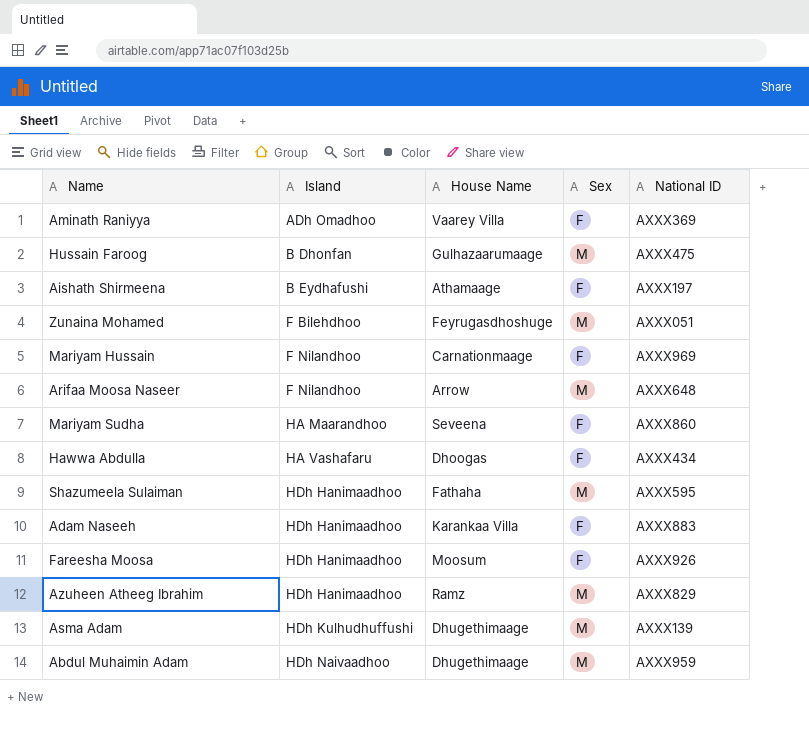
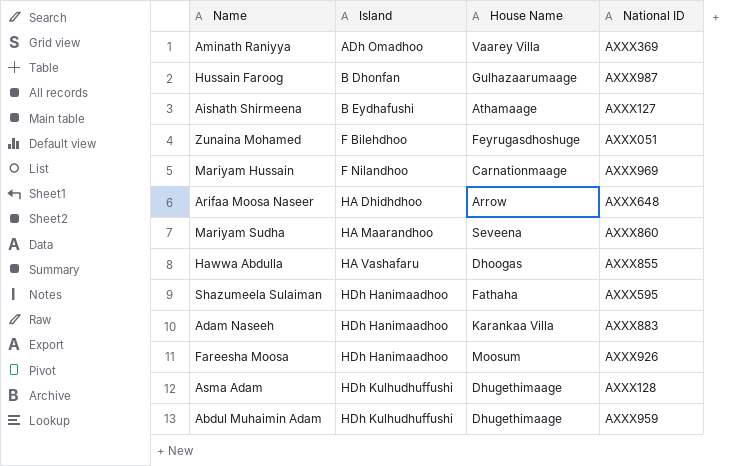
column Sex | position: 4 -> none
row Azuheen Atheeg Ibrahim: HDh Hanimaadhoo | Ramz | M | AXXX829 -> none
Hussain Faroog | National ID: AXXX475 -> AXXX987
Aishath Shirmeena | National ID: AXXX197 -> AXXX127
Arifaa Moosa Naseer | Island: F Nilandhoo -> HA Dhidhdhoo
Hawwa Abdulla | National ID: AXXX434 -> AXXX855
Asma Adam | National ID: AXXX139 -> AXXX128
Abdul Muhaimin Adam | Island: HDh Naivaadhoo -> HDh Kulhudhuffushi

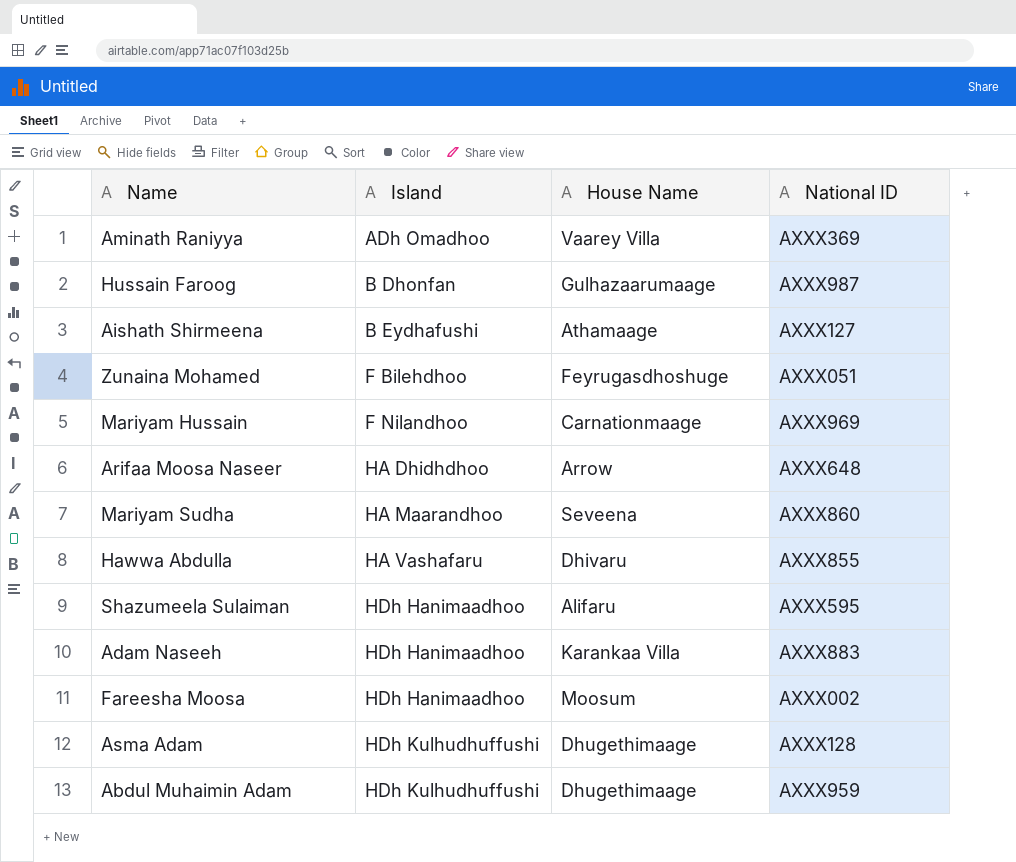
Hawwa Abdulla | House Name: Dhoogas -> Dhivaru
Shazumeela Sulaiman | House Name: Fathaha -> Alifaru
Fareesha Moosa | National ID: AXXX926 -> AXXX002

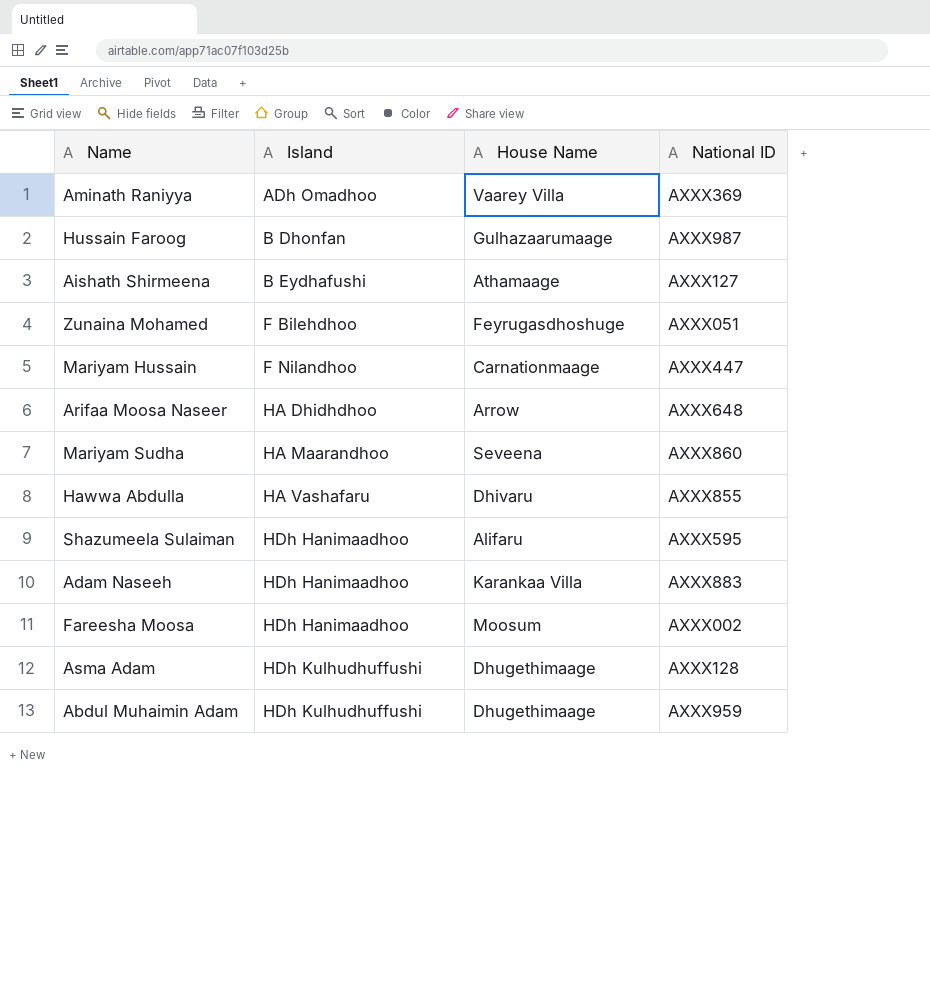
Mariyam Hussain | National ID: AXXX969 -> AXXX447

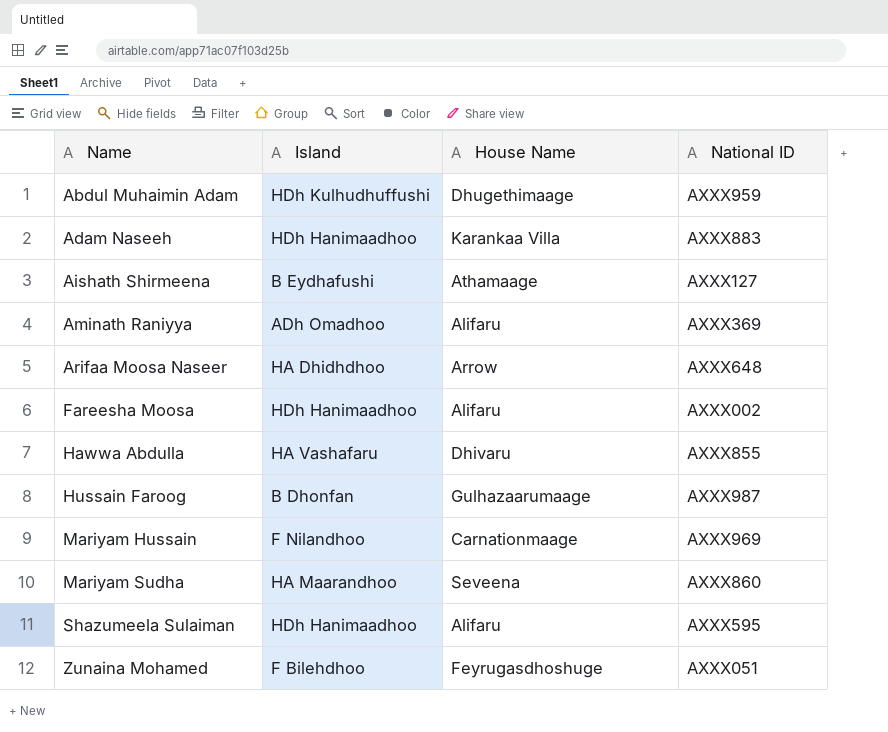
row order: Island ascending -> Name ascending
row Asma Adam: HDh Kulhudhuffushi | Dhugethimaage | AXXX128 -> none
Aminath Raniyya | House Name: Vaarey Villa -> Alifaru
Fareesha Moosa | House Name: Moosum -> Alifaru
Mariyam Hussain | National ID: AXXX447 -> AXXX969

